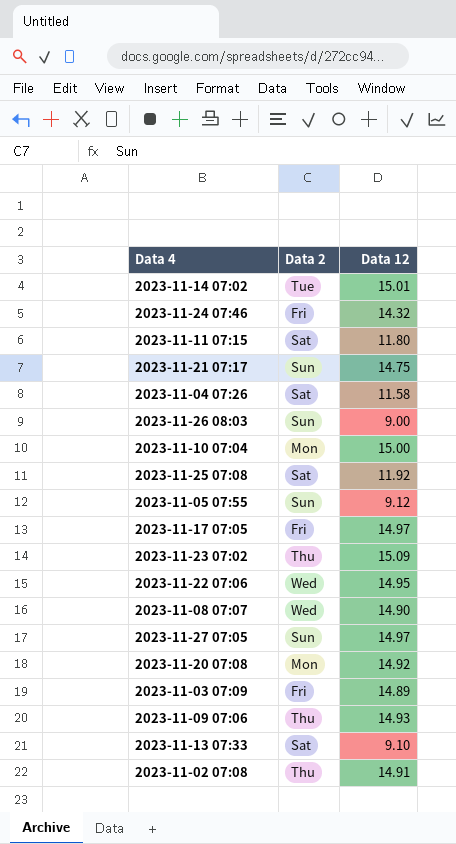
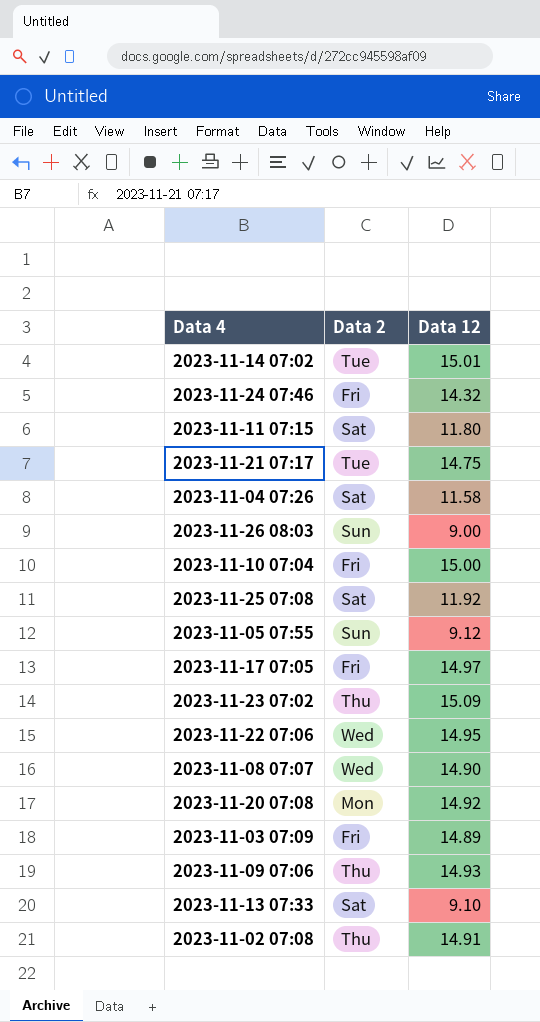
row 2023-11-27 07:05: Sun | 14.97 -> none
2023-11-21 07:17 | Data 2: Sun -> Tue
2023-11-10 07:04 | Data 2: Mon -> Fri

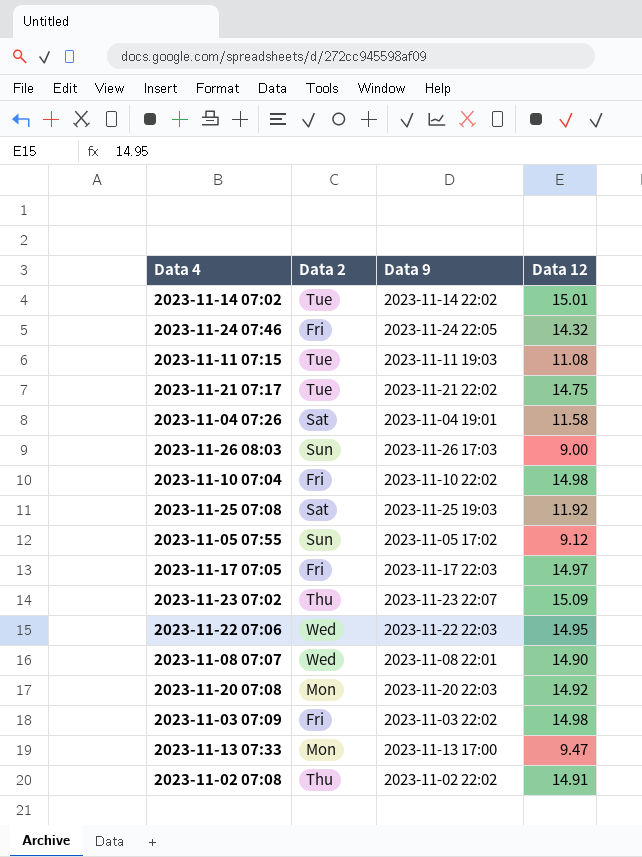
column Data 9 | position: none -> 3
row 2023-11-09 07:06: Thu | 14.93 -> none
2023-11-11 07:15 | Data 2: Sat -> Tue
2023-11-11 07:15 | Data 12: 11.80 -> 11.08
2023-11-10 07:04 | Data 12: 15.00 -> 14.98
2023-11-03 07:09 | Data 12: 14.89 -> 14.98
2023-11-13 07:33 | Data 2: Sat -> Mon
2023-11-13 07:33 | Data 12: 9.10 -> 9.47

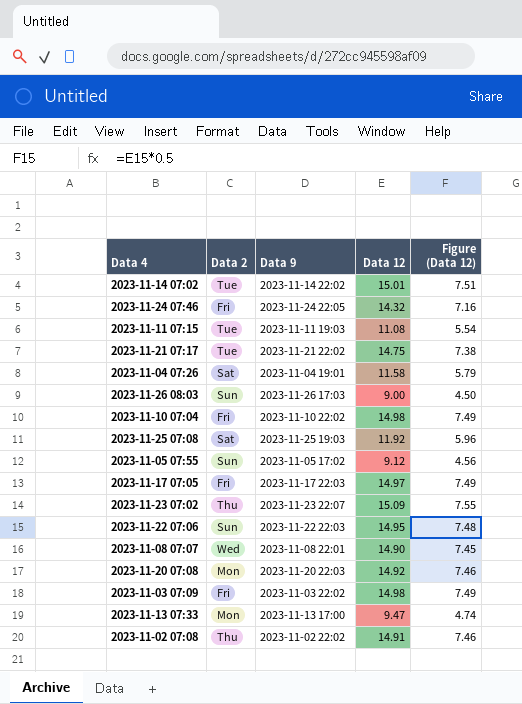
column Figure (Data 12) | formula: none -> [Data 12] * 0.5
2023-11-22 07:06 | Data 2: Wed -> Sun

